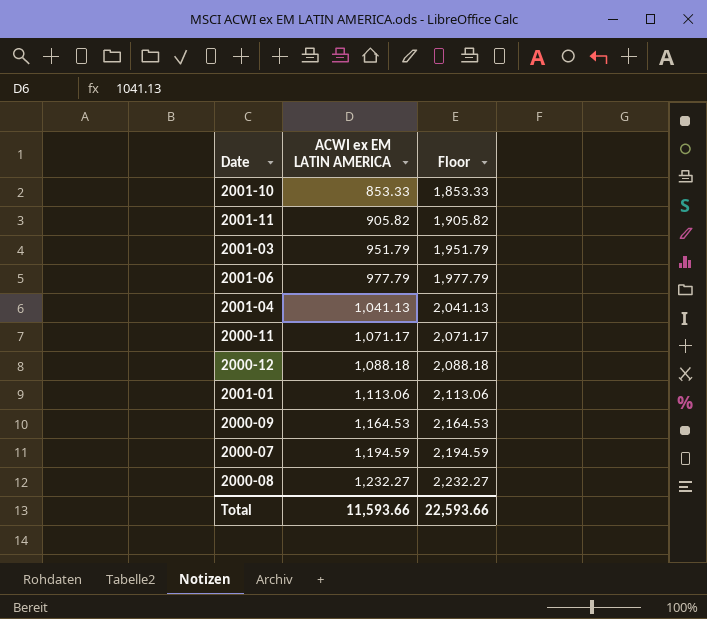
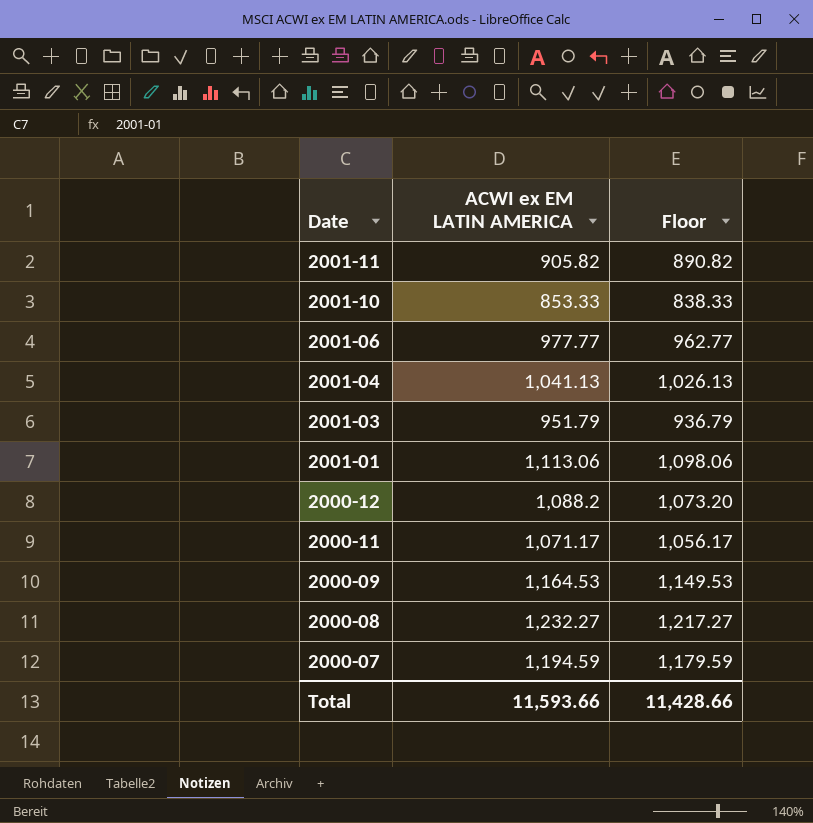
row order: ACWI ex EM LATIN AMERICA ascending -> Date descending
column Floor | formula: [ACWI ex EM LATIN AMERICA] + 1000 -> [ACWI ex EM LATIN AMERICA] - 15
2001-06 | ACWI ex EM LATIN AMERICA: 977.79 -> 977.77
2000-12 | ACWI ex EM LATIN AMERICA: 1,088.18 -> 1,088.2
Total | Floor: 22,593.66 -> 11,428.66

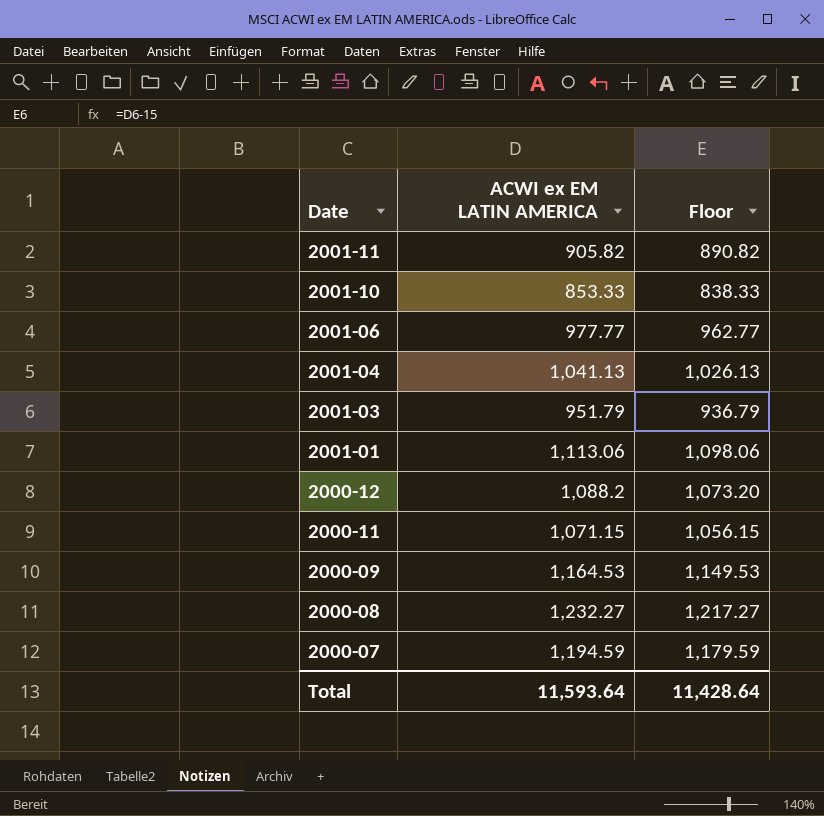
2000-11 | ACWI ex EM LATIN AMERICA: 1,071.17 -> 1,071.15
2000-11 | Floor: 1,056.17 -> 1,056.15
Total | ACWI ex EM LATIN AMERICA: 11,593.66 -> 11,593.64
Total | Floor: 11,428.66 -> 11,428.64

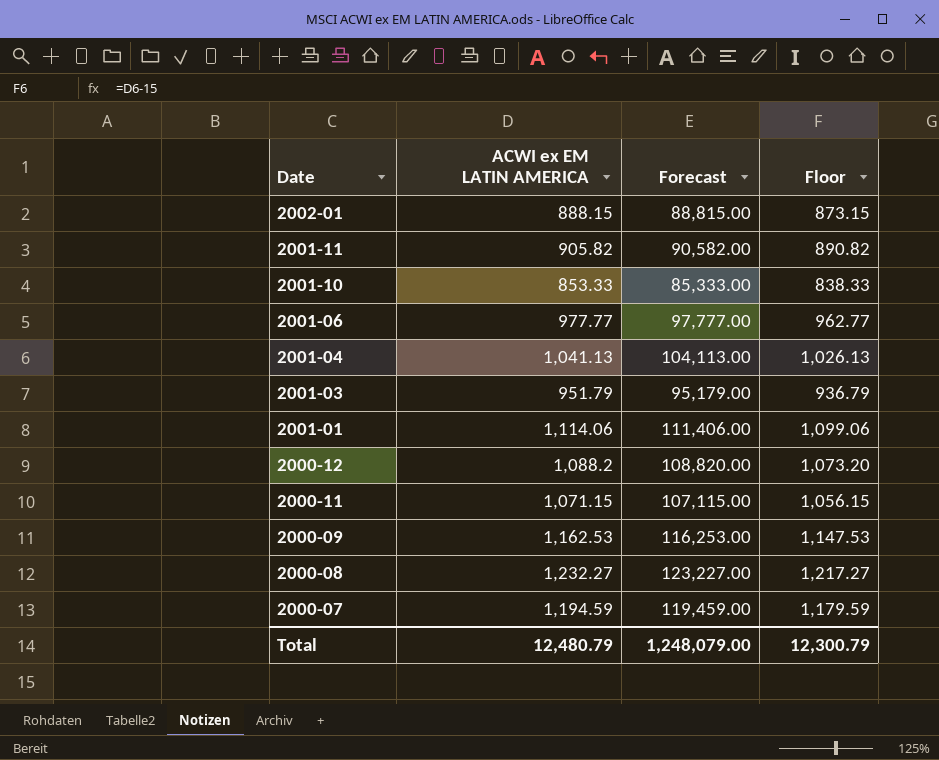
column Forecast | formula: none -> [ACWI ex EM LATIN AMERICA] * 100
row 2002-01: none -> 888.15 | 88,815.00 | 873.15
2001-01 | ACWI ex EM LATIN AMERICA: 1,113.06 -> 1,114.06
2001-01 | Floor: 1,098.06 -> 1,099.06
2000-09 | ACWI ex EM LATIN AMERICA: 1,164.53 -> 1,162.53
2000-09 | Floor: 1,149.53 -> 1,147.53
Total | ACWI ex EM LATIN AMERICA: 11,593.64 -> 12,480.79
Total | Floor: 11,428.64 -> 12,300.79

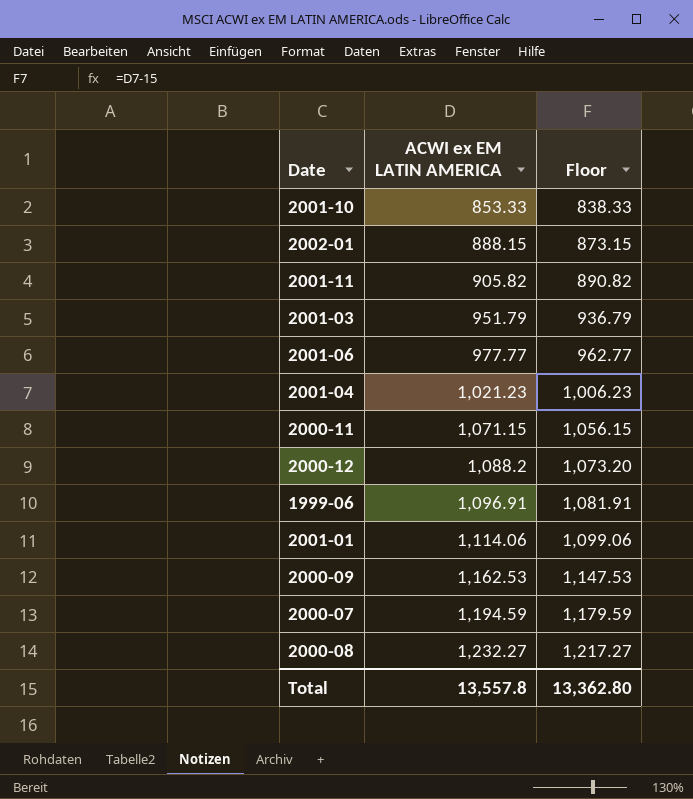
row order: Date descending -> ACWI ex EM LATIN AMERICA ascending
column Forecast | formula: [ACWI ex EM LATIN AMERICA] * 100 -> none
2001-04 | ACWI ex EM LATIN AMERICA: 1,041.13 -> 1,021.23
2001-04 | Floor: 1,026.13 -> 1,006.23
row 1999-06: none -> 1,096.91 | 1,081.91
Total | ACWI ex EM LATIN AMERICA: 12,480.79 -> 13,557.8
Total | Floor: 12,300.79 -> 13,362.80

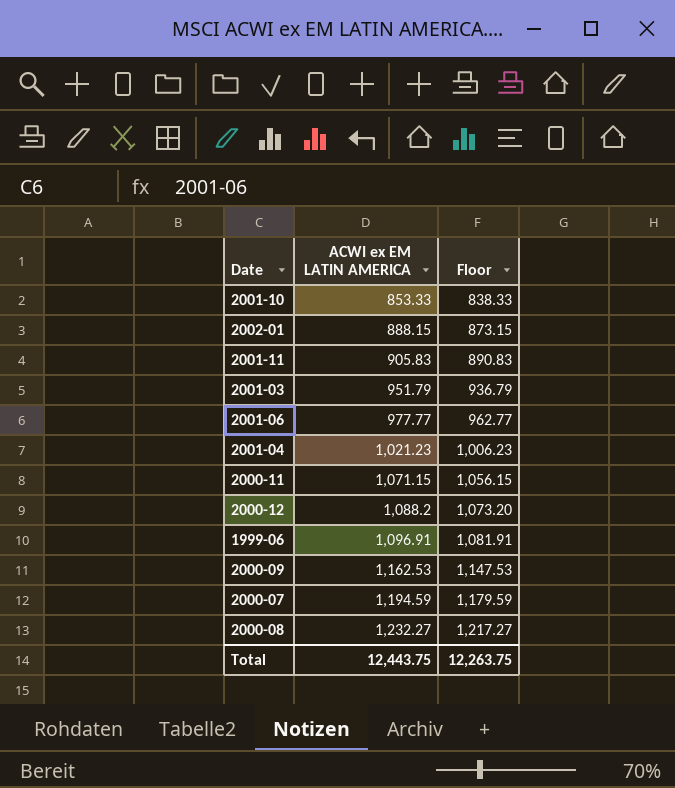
row 2001-01: 1,114.06 | 1,099.06 -> none
2001-11 | ACWI ex EM LATIN AMERICA: 905.82 -> 905.83
2001-11 | Floor: 890.82 -> 890.83
Total | ACWI ex EM LATIN AMERICA: 13,557.8 -> 12,443.75
Total | Floor: 13,362.80 -> 12,263.75

